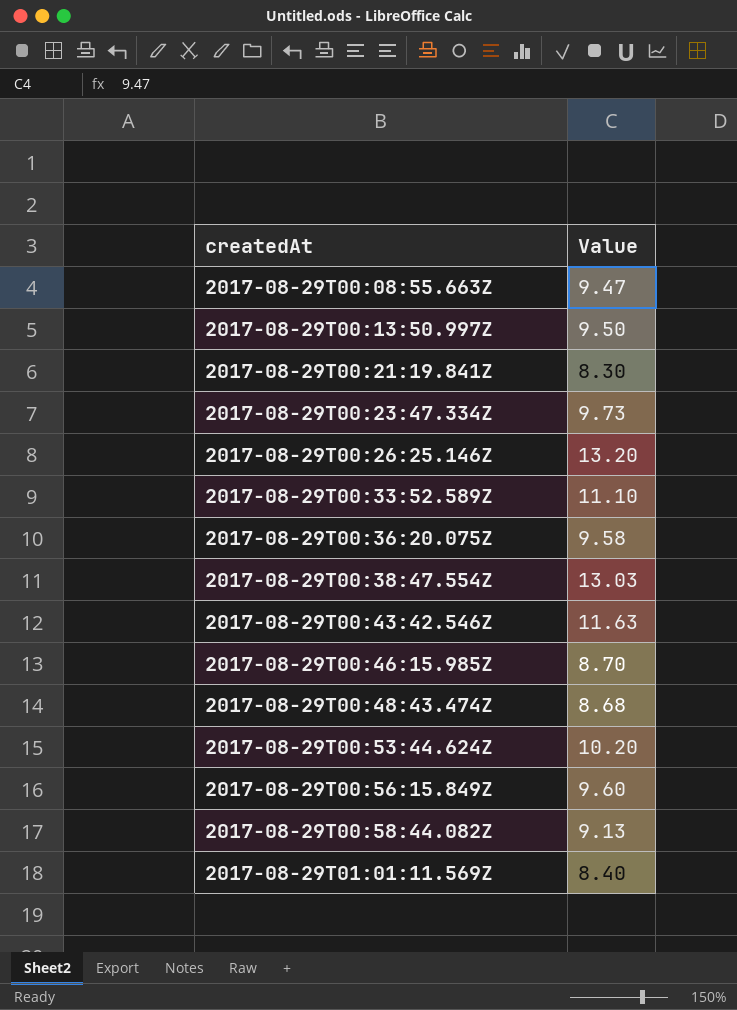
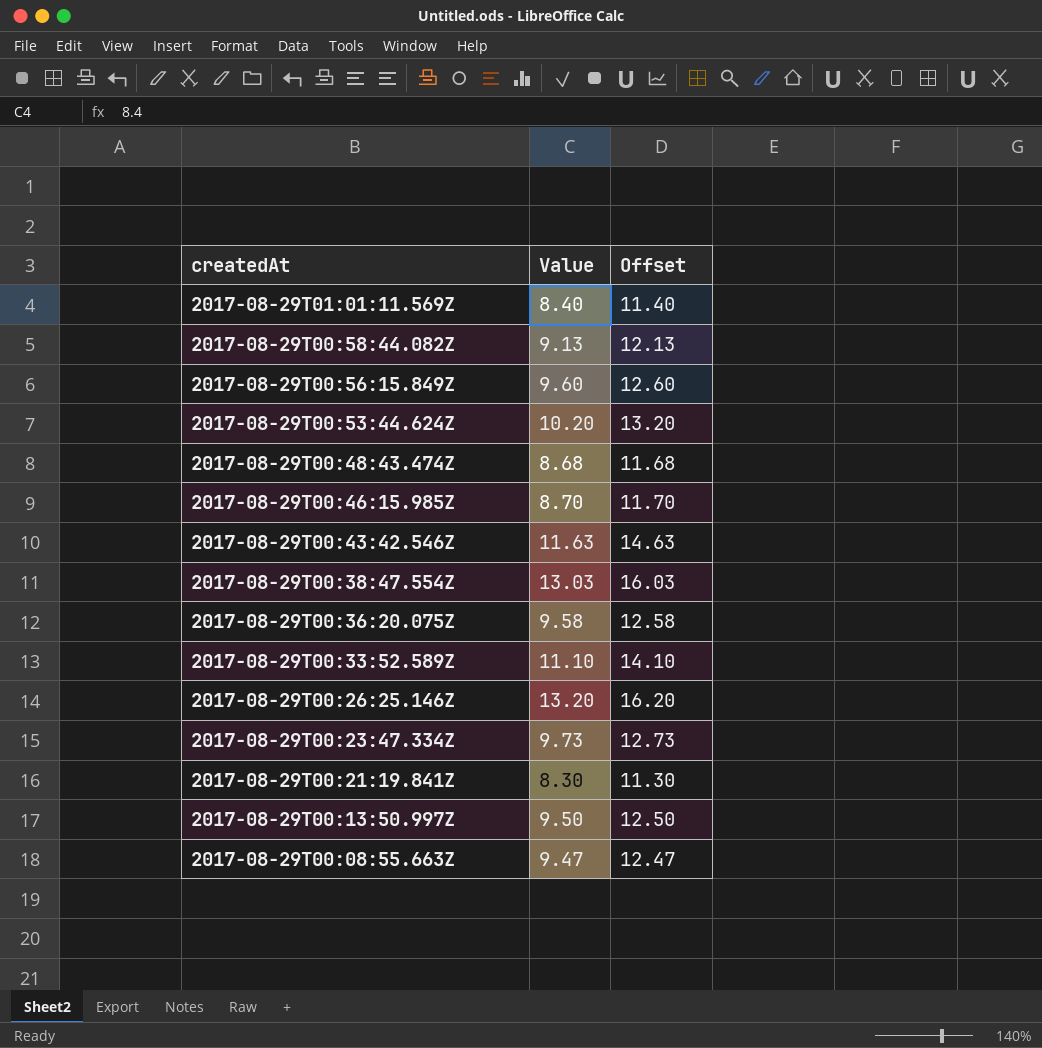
row order: createdAt ascending -> createdAt descending
column Offset | formula: none -> [Value] + 3

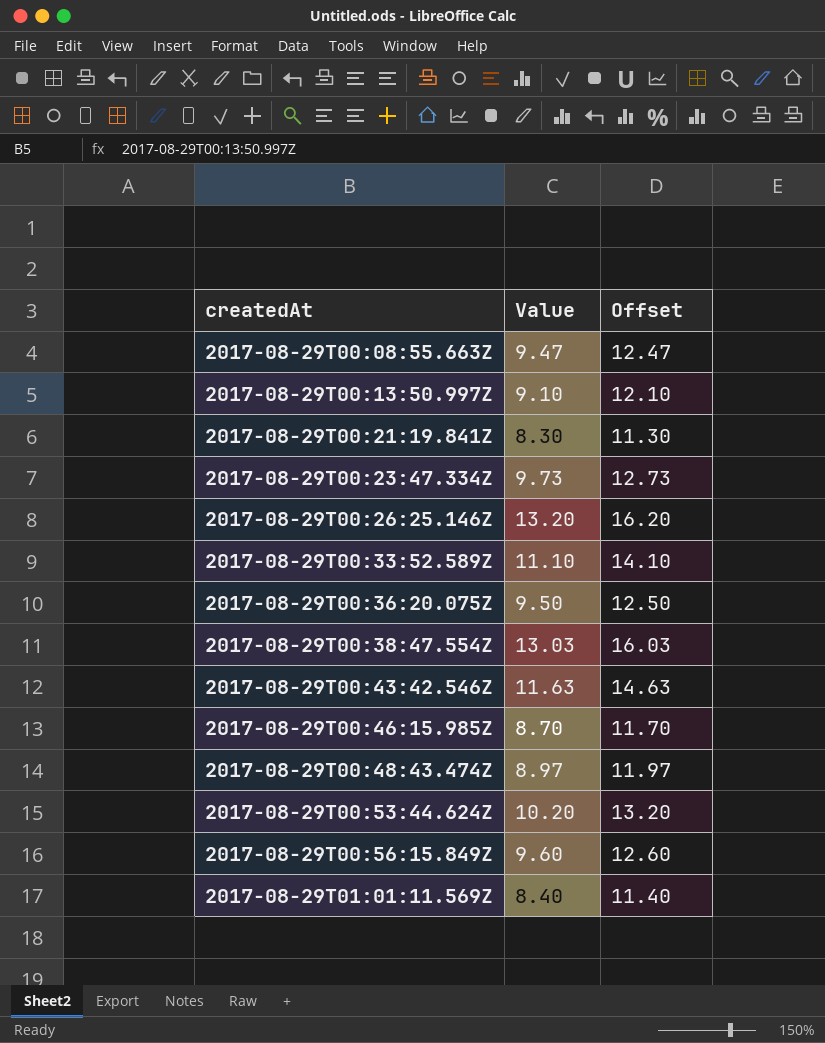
row order: createdAt descending -> createdAt ascending
row 2017-08-29T00:58:44.082Z: 9.13 | 12.13 -> none
2017-08-29T00:13:50.997Z | Value: 9.50 -> 9.10
2017-08-29T00:13:50.997Z | Offset: 12.50 -> 12.10
2017-08-29T00:36:20.075Z | Value: 9.58 -> 9.50
2017-08-29T00:36:20.075Z | Offset: 12.58 -> 12.50
2017-08-29T00:48:43.474Z | Value: 8.68 -> 8.97
2017-08-29T00:48:43.474Z | Offset: 11.68 -> 11.97

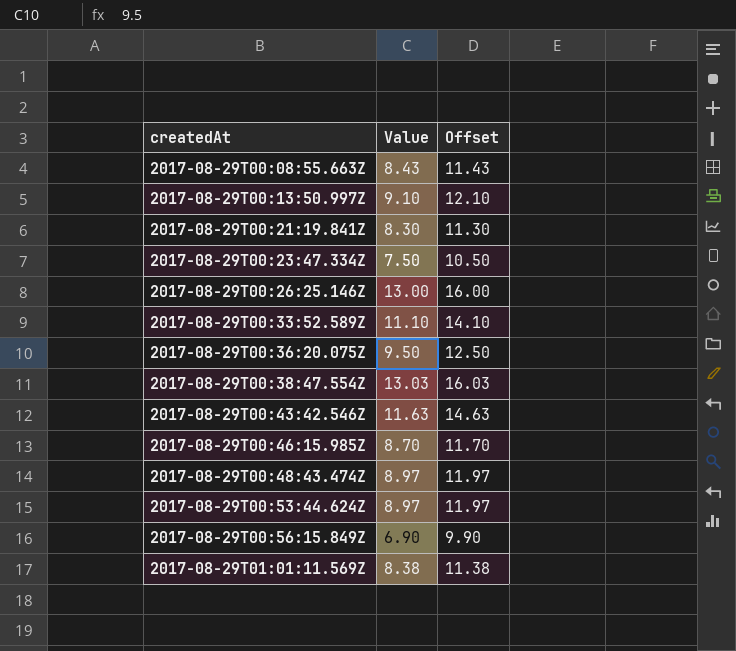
2017-08-29T00:08:55.663Z | Value: 9.47 -> 8.43
2017-08-29T00:08:55.663Z | Offset: 12.47 -> 11.43
2017-08-29T00:23:47.334Z | Value: 9.73 -> 7.50
2017-08-29T00:23:47.334Z | Offset: 12.73 -> 10.50
2017-08-29T00:26:25.146Z | Value: 13.20 -> 13.00
2017-08-29T00:26:25.146Z | Offset: 16.20 -> 16.00
2017-08-29T00:53:44.624Z | Value: 10.20 -> 8.97
2017-08-29T00:53:44.624Z | Offset: 13.20 -> 11.97
2017-08-29T00:56:15.849Z | Value: 9.60 -> 6.90
2017-08-29T00:56:15.849Z | Offset: 12.60 -> 9.90
2017-08-29T01:01:11.569Z | Value: 8.40 -> 8.38
2017-08-29T01:01:11.569Z | Offset: 11.40 -> 11.38

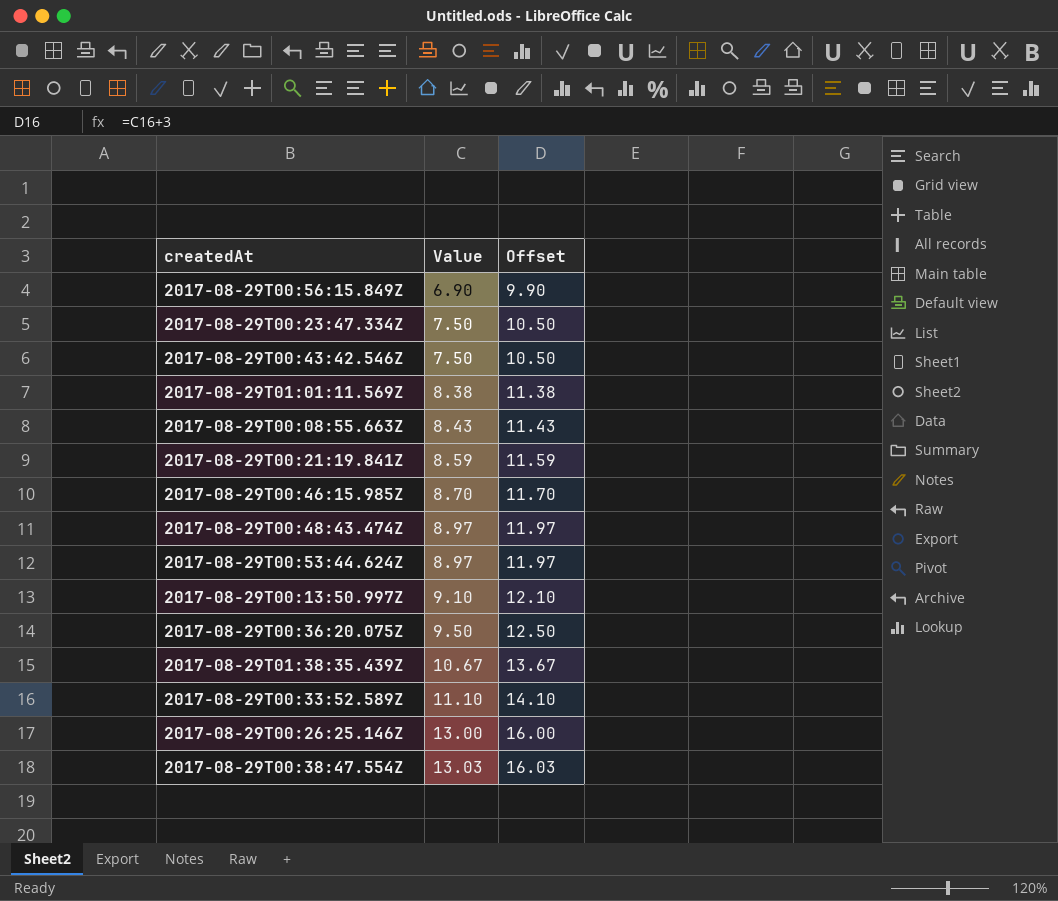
row order: createdAt ascending -> Value ascending
2017-08-29T00:43:42.546Z | Value: 11.63 -> 7.50
2017-08-29T00:43:42.546Z | Offset: 14.63 -> 10.50
2017-08-29T00:21:19.841Z | Value: 8.30 -> 8.59
2017-08-29T00:21:19.841Z | Offset: 11.30 -> 11.59
row 2017-08-29T01:38:35.439Z: none -> 10.67 | 13.67

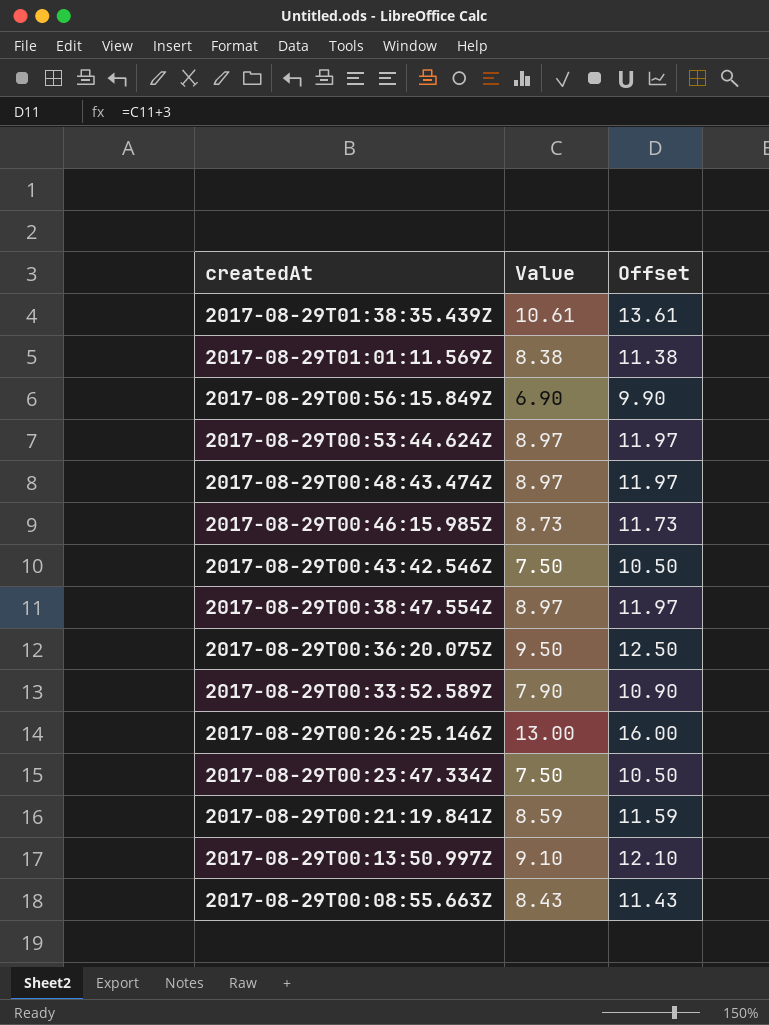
row order: Value ascending -> createdAt descending
2017-08-29T01:38:35.439Z | Value: 10.67 -> 10.61
2017-08-29T01:38:35.439Z | Offset: 13.67 -> 13.61
2017-08-29T00:46:15.985Z | Value: 8.70 -> 8.73
2017-08-29T00:46:15.985Z | Offset: 11.70 -> 11.73
2017-08-29T00:38:47.554Z | Value: 13.03 -> 8.97
2017-08-29T00:38:47.554Z | Offset: 16.03 -> 11.97
2017-08-29T00:33:52.589Z | Value: 11.10 -> 7.90
2017-08-29T00:33:52.589Z | Offset: 14.10 -> 10.90

